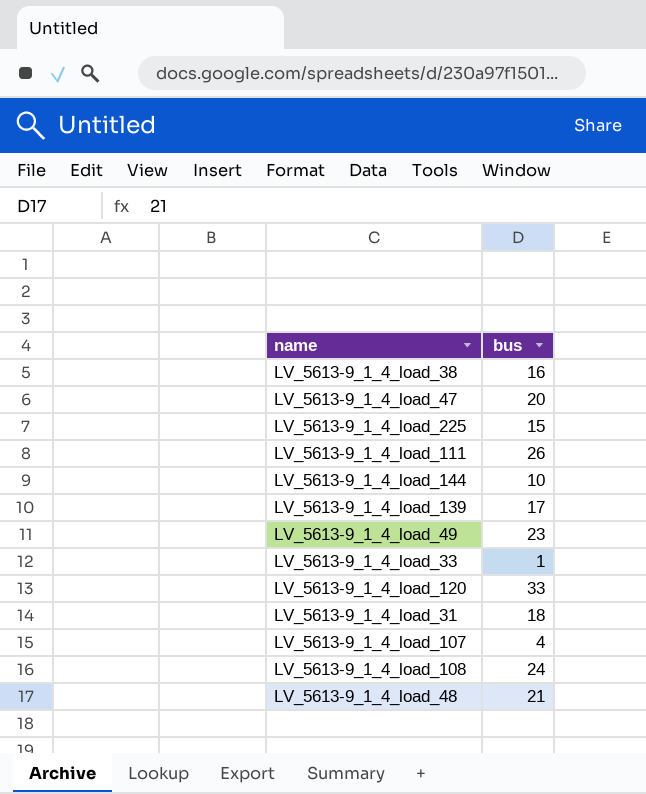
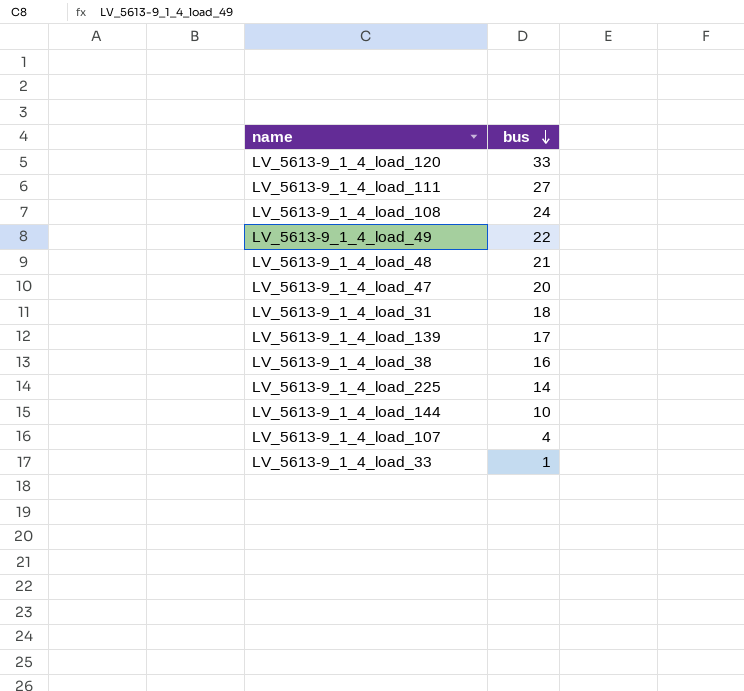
row order: none -> bus descending
LV_5613-9_1_4_load_111 | bus: 26 -> 27
LV_5613-9_1_4_load_49 | bus: 23 -> 22
LV_5613-9_1_4_load_225 | bus: 15 -> 14

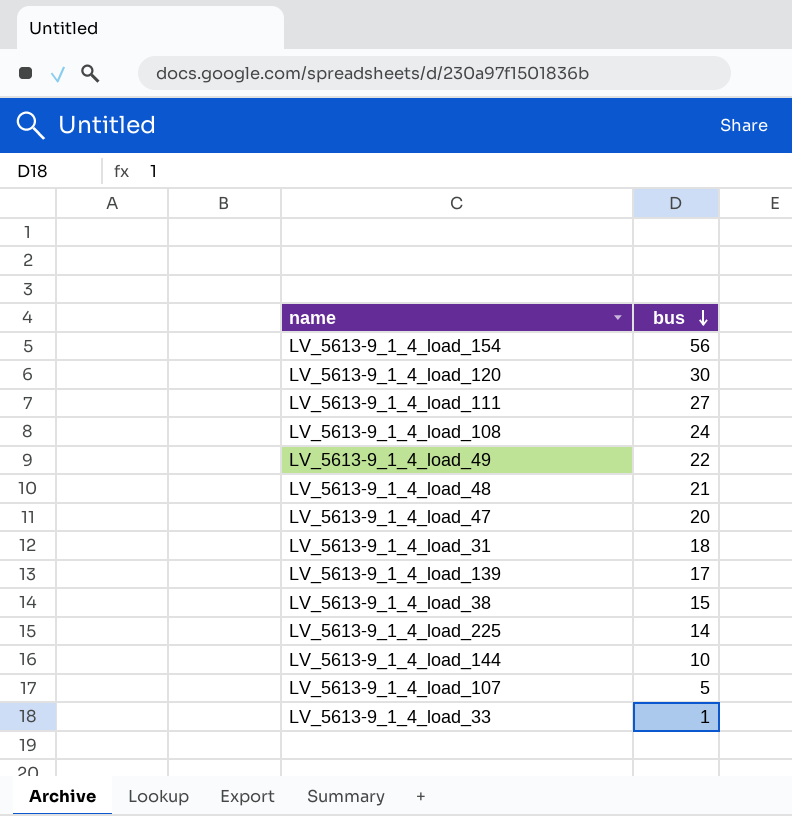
row LV_5613-9_1_4_load_154: none -> 56
LV_5613-9_1_4_load_120 | bus: 33 -> 30
LV_5613-9_1_4_load_38 | bus: 16 -> 15
LV_5613-9_1_4_load_107 | bus: 4 -> 5

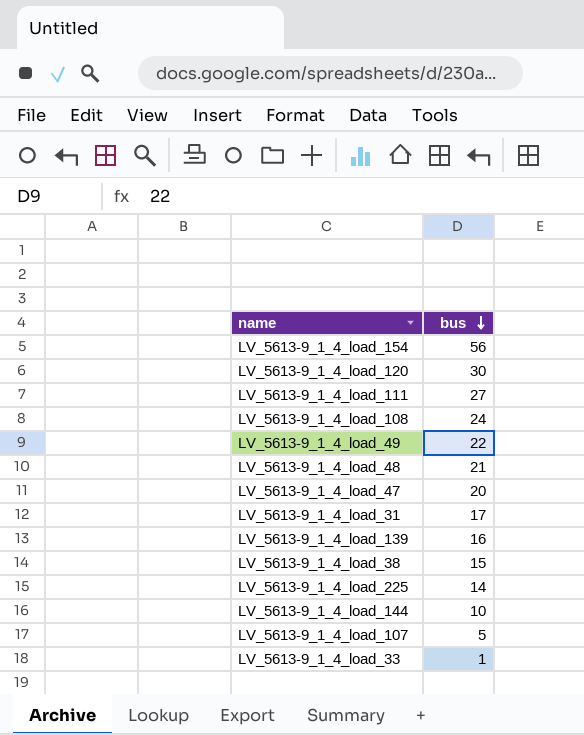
LV_5613-9_1_4_load_31 | bus: 18 -> 17
LV_5613-9_1_4_load_139 | bus: 17 -> 16

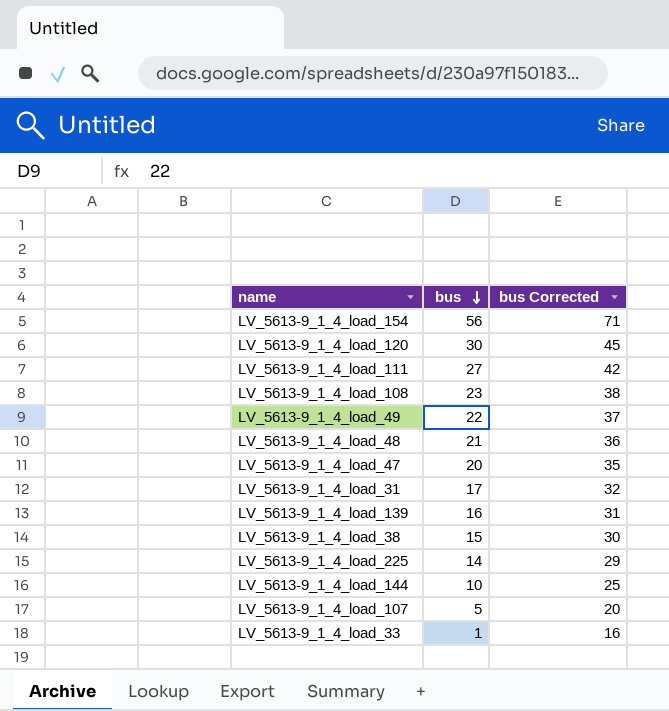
column bus Corrected | formula: none -> [bus] + 15
LV_5613-9_1_4_load_108 | bus: 24 -> 23

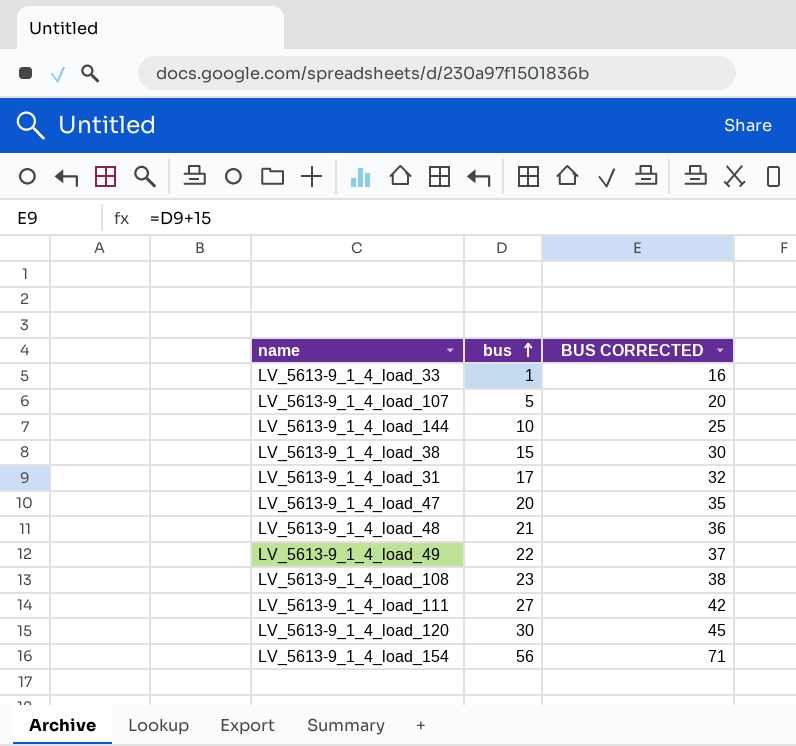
row order: bus descending -> bus ascending
column name: bus Corrected -> BUS CORRECTED
row LV_5613-9_1_4_load_139: 16 | 31 -> none
row LV_5613-9_1_4_load_225: 14 | 29 -> none

